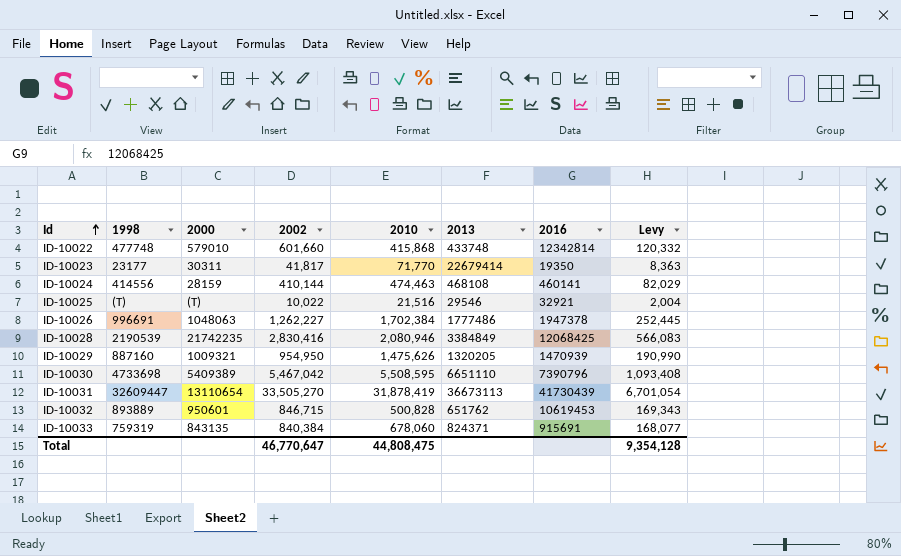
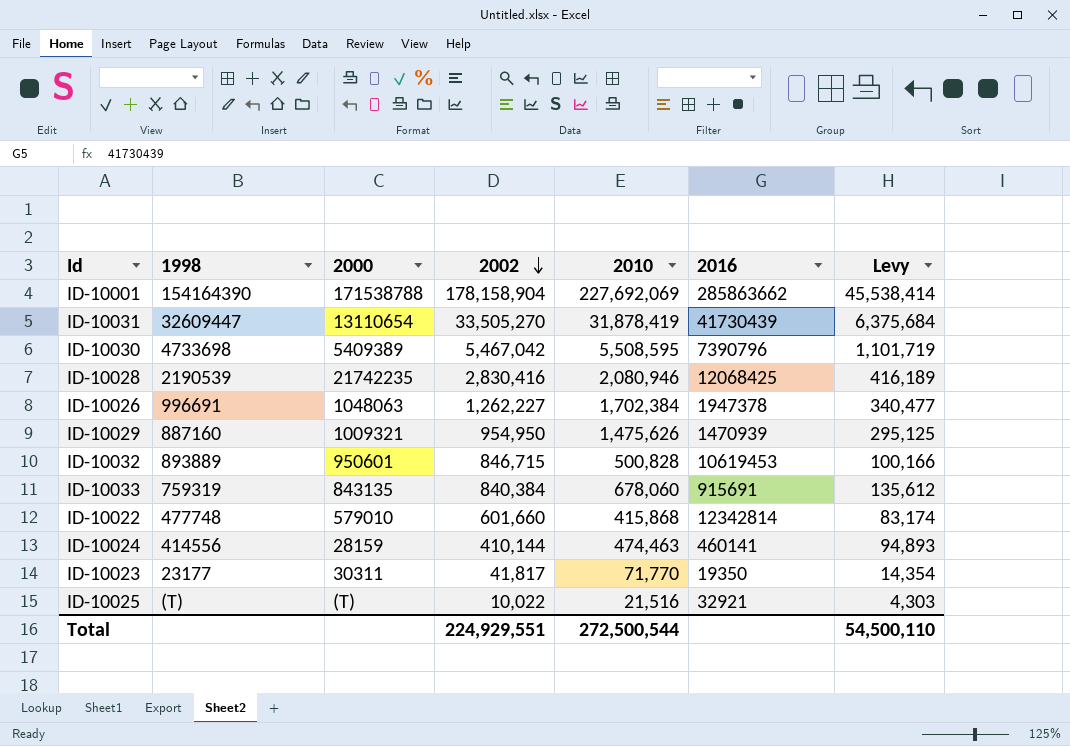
row order: Id ascending -> 2002 descending
column 2013 | position: 6 -> none
column Levy | formula: [2002] * 0.2 -> [2010] * 0.2
row ID-10001: none -> 154164390 | 171538788 | 178,158,904 | 227,692,069 | 285863662 | 45,538,414
Total | 2002: 46,770,647 -> 224,929,551
Total | 2010: 44,808,475 -> 272,500,544
Total | Levy: 9,354,128 -> 54,500,110

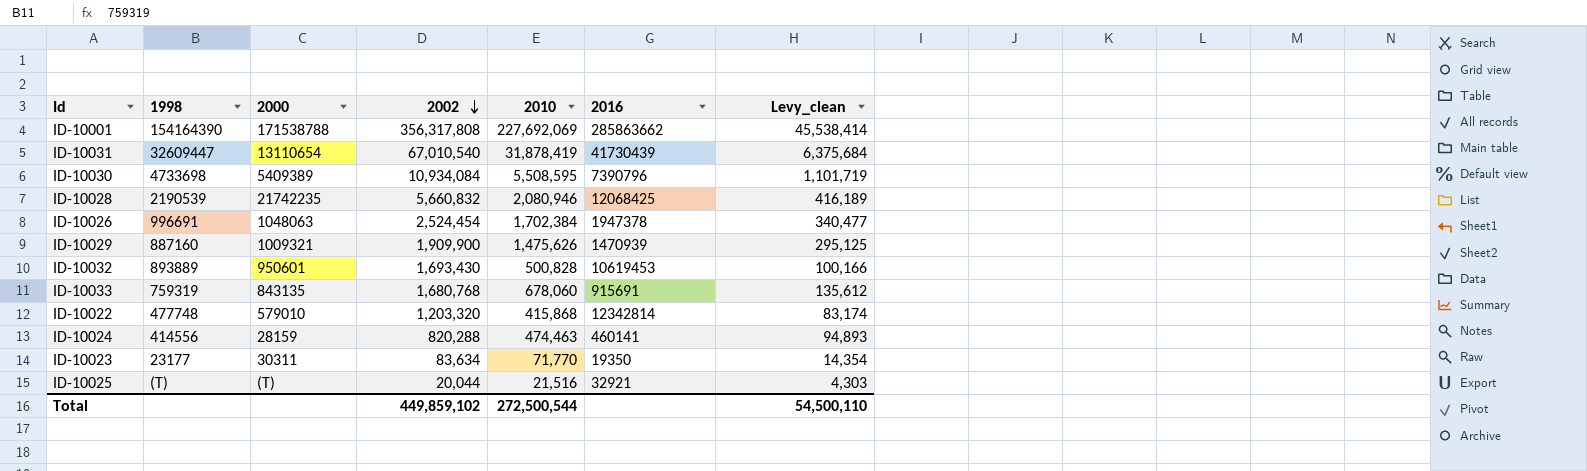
column name: Levy -> Levy_clean
ID-10001 | 2002: 178,158,904 -> 356,317,808
ID-10031 | 2002: 33,505,270 -> 67,010,540
ID-10030 | 2002: 5,467,042 -> 10,934,084
ID-10028 | 2002: 2,830,416 -> 5,660,832
ID-10026 | 2002: 1,262,227 -> 2,524,454
ID-10029 | 2002: 954,950 -> 1,909,900
ID-10032 | 2002: 846,715 -> 1,693,430
ID-10033 | 2002: 840,384 -> 1,680,768
ID-10022 | 2002: 601,660 -> 1,203,320
ID-10024 | 2002: 410,144 -> 820,288
ID-10023 | 2002: 41,817 -> 83,634
ID-10025 | 2002: 10,022 -> 20,044
Total | 2002: 224,929,551 -> 449,859,102

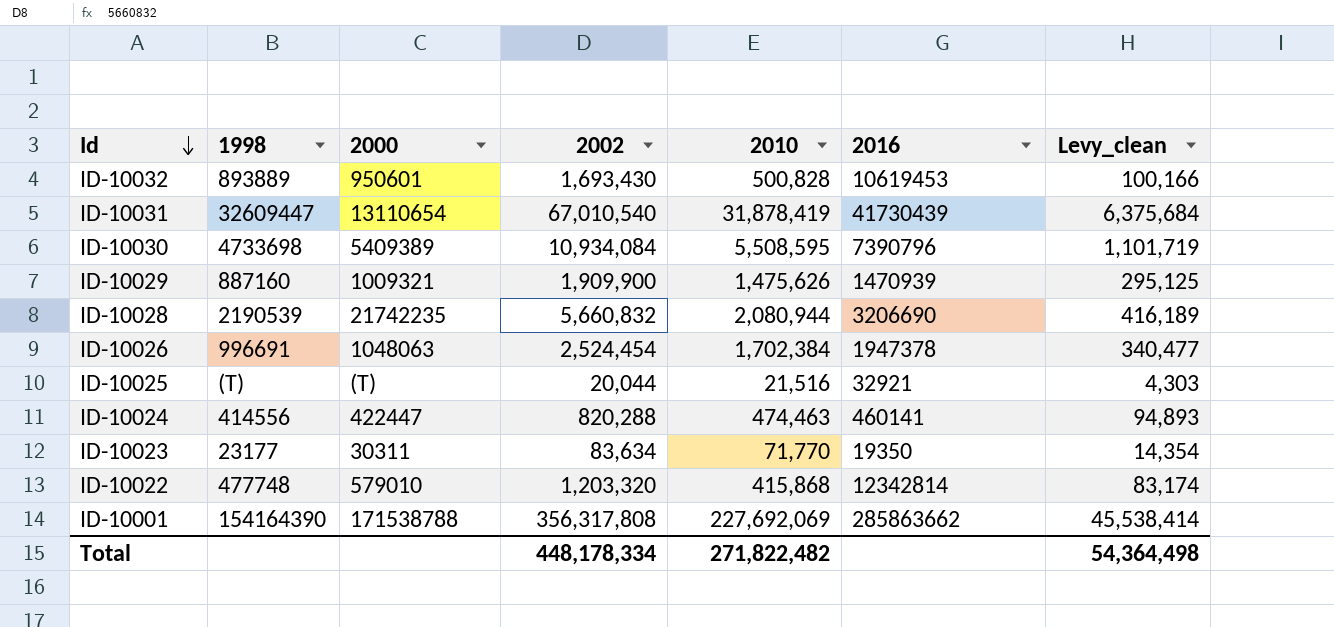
row order: 2002 descending -> Id descending
row ID-10033: 759319 | 843135 | 1,680,768 | 678,060 | 915691 | 135,612 -> none
ID-10028 | 2010: 2,080,946 -> 2,080,944
ID-10028 | 2016: 12068425 -> 3206690
ID-10024 | 2000: 28159 -> 422447
Total | 2002: 449,859,102 -> 448,178,334
Total | 2010: 272,500,544 -> 271,822,482
Total | Levy_clean: 54,500,110 -> 54,364,498

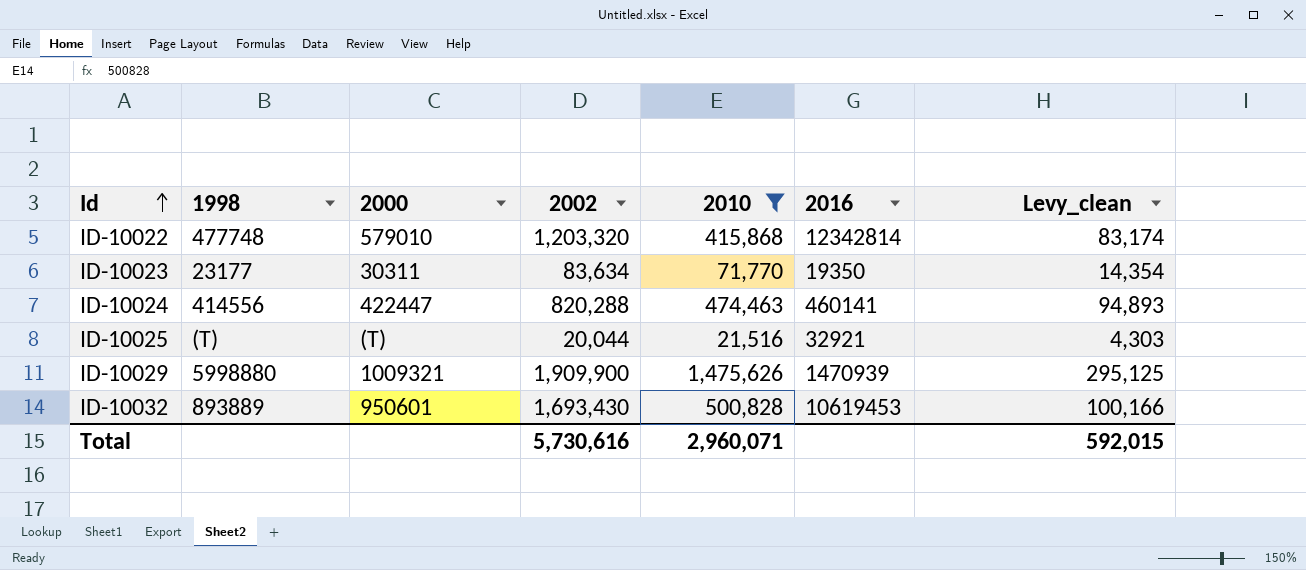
filter: none -> 2010 <= 1,475,626
row order: Id descending -> Id ascending
ID-10029 | 1998: 887160 -> 5998880
Total | 2002: 448,178,334 -> 5,730,616
Total | 2010: 271,822,482 -> 2,960,071
Total | Levy_clean: 54,364,498 -> 592,015

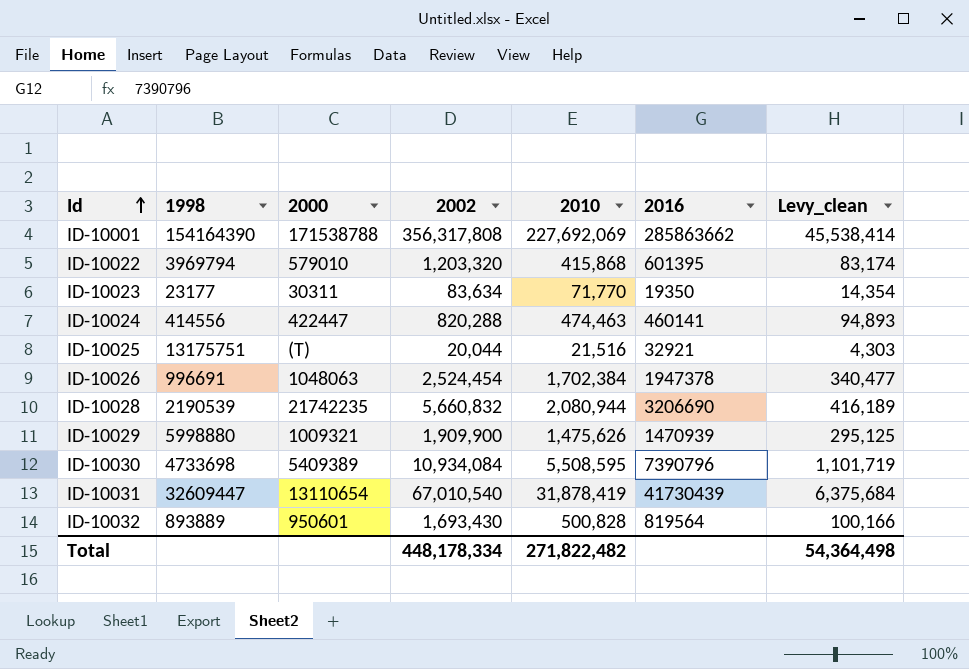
filter: 2010 <= 1,475,626 -> none
ID-10022 | 1998: 477748 -> 3969794
ID-10022 | 2016: 12342814 -> 601395
ID-10025 | 1998: (T) -> 13175751
ID-10032 | 2016: 10619453 -> 819564
Total | 2002: 5,730,616 -> 448,178,334
Total | 2010: 2,960,071 -> 271,822,482
Total | Levy_clean: 592,015 -> 54,364,498

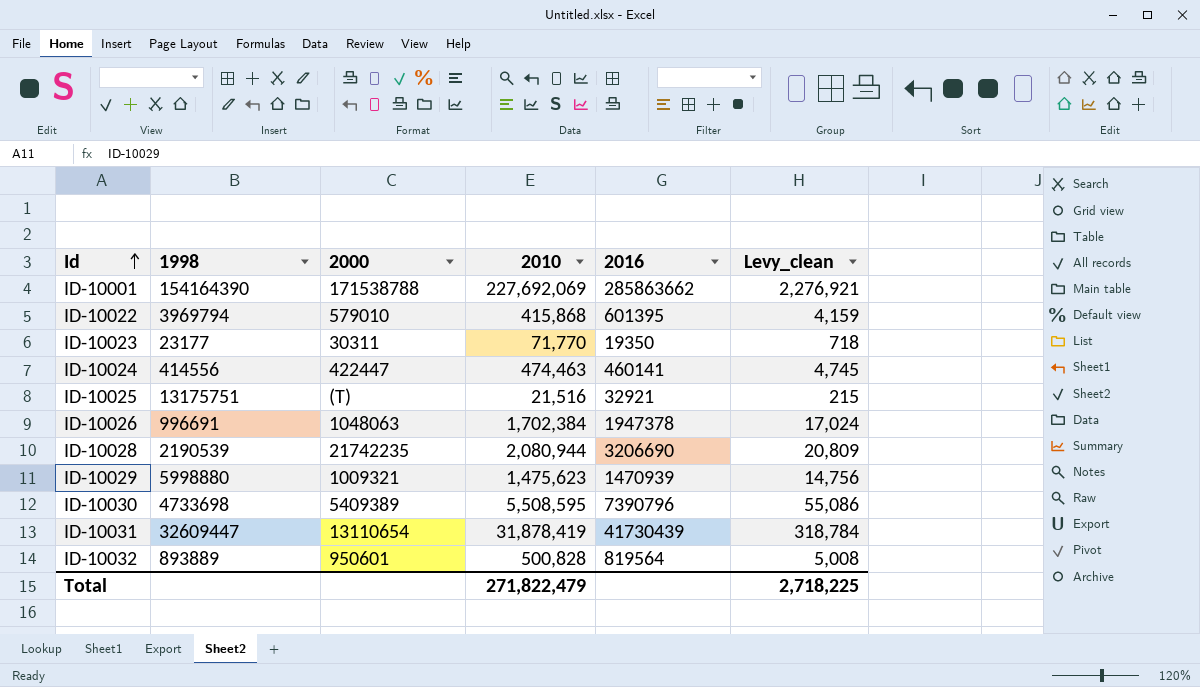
column 2002 | position: 4 -> none
column Levy_clean | formula: [2010] * 0.2 -> [2010] * 0.01
ID-10029 | 2010: 1,475,626 -> 1,475,623
Total | 2010: 271,822,482 -> 271,822,479
Total | Levy_clean: 54,364,498 -> 2,718,225

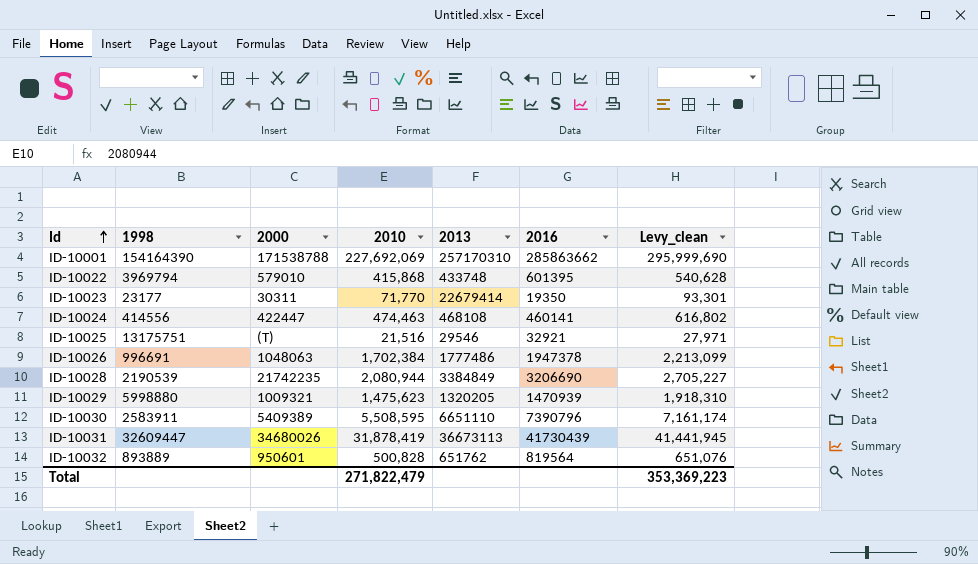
column 2013 | position: none -> 5
column Levy_clean | formula: [2010] * 0.01 -> [2010] * 1.3
ID-10030 | 1998: 4733698 -> 2583911
ID-10031 | 2000: 13110654 -> 34680026
Total | Levy_clean: 2,718,225 -> 353,369,223

